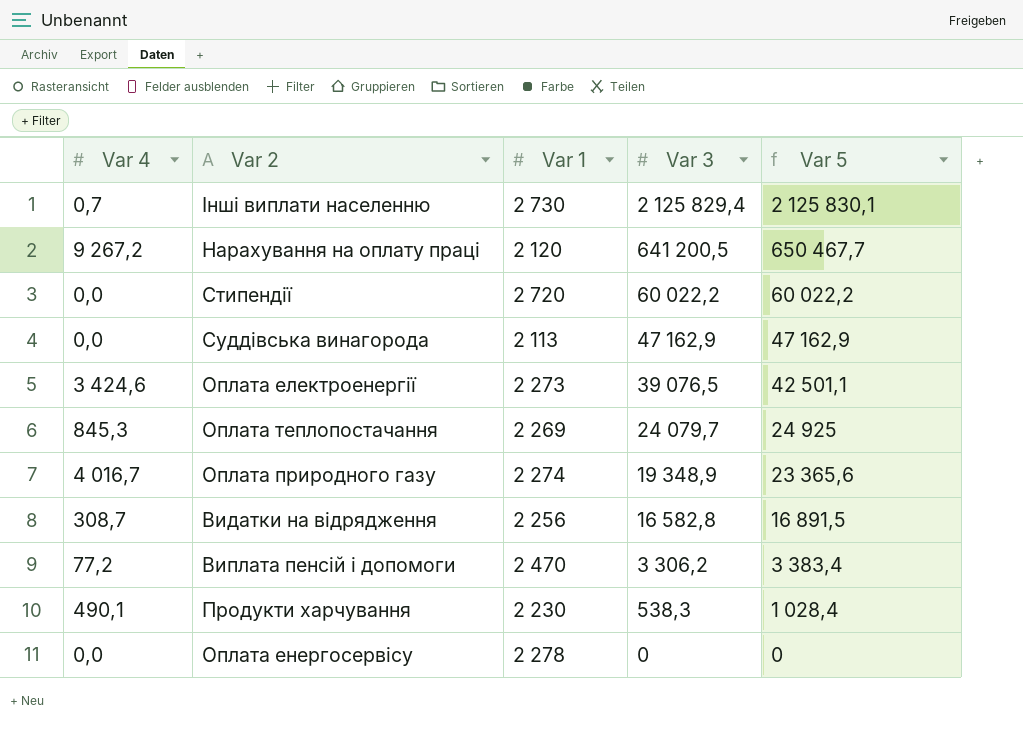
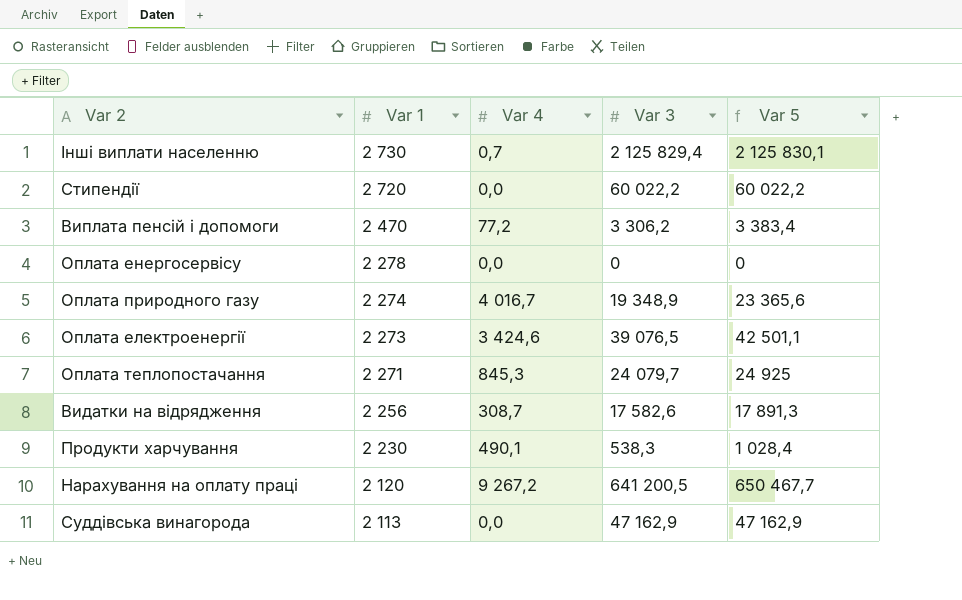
row order: Var 3 descending -> Var 1 descending
column Var 4 | position: 1 -> 3
Оплата теплопостачання | Var 1: 2 269 -> 2 271
Видатки на відрядження | Var 3: 16 582,8 -> 17 582,6
Видатки на відрядження | Var 5: 16 891,5 -> 17 891,3

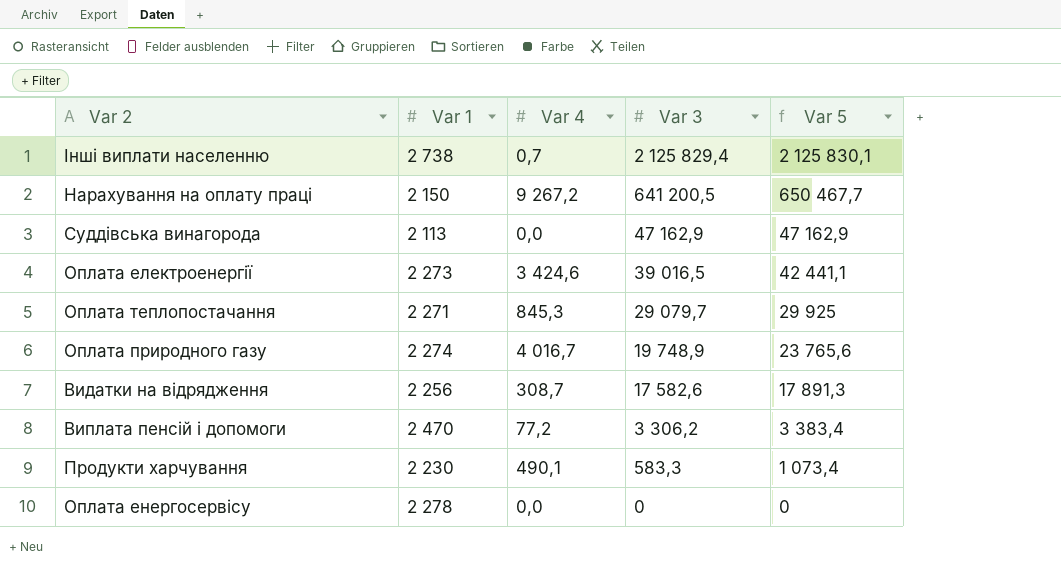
row order: Var 1 descending -> Var 3 descending
row Стипендії: 2 720 | 0,0 | 60 022,2 | 60 022,2 -> none
Інші виплати населенню | Var 1: 2 730 -> 2 738
Нарахування на оплату праці | Var 1: 2 120 -> 2 150
Оплата електроенергії | Var 3: 39 076,5 -> 39 016,5
Оплата електроенергії | Var 5: 42 501,1 -> 42 441,1
Оплата теплопостачання | Var 3: 24 079,7 -> 29 079,7
Оплата теплопостачання | Var 5: 24 925 -> 29 925
Оплата природного газу | Var 3: 19 348,9 -> 19 748,9
Оплата природного газу | Var 5: 23 365,6 -> 23 765,6
Продукти харчування | Var 3: 538,3 -> 583,3
Продукти харчування | Var 5: 1 028,4 -> 1 073,4

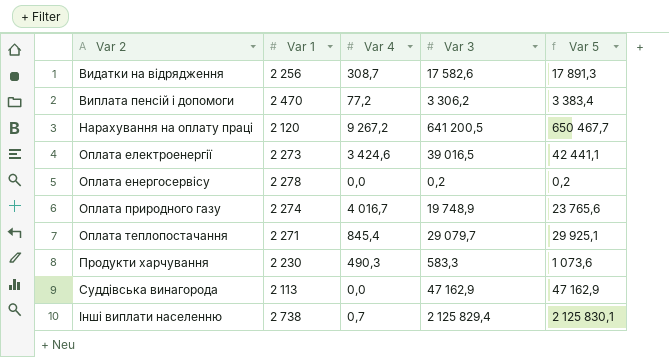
row order: Var 3 descending -> Var 2 ascending
Нарахування на оплату праці | Var 1: 2 150 -> 2 120
Оплата енергосервісу | Var 3: 0 -> 0,2
Оплата енергосервісу | Var 5: 0 -> 0,2
Оплата теплопостачання | Var 4: 845,3 -> 845,4
Оплата теплопостачання | Var 5: 29 925 -> 29 925,1
Продукти харчування | Var 4: 490,1 -> 490,3
Продукти харчування | Var 5: 1 073,4 -> 1 073,6

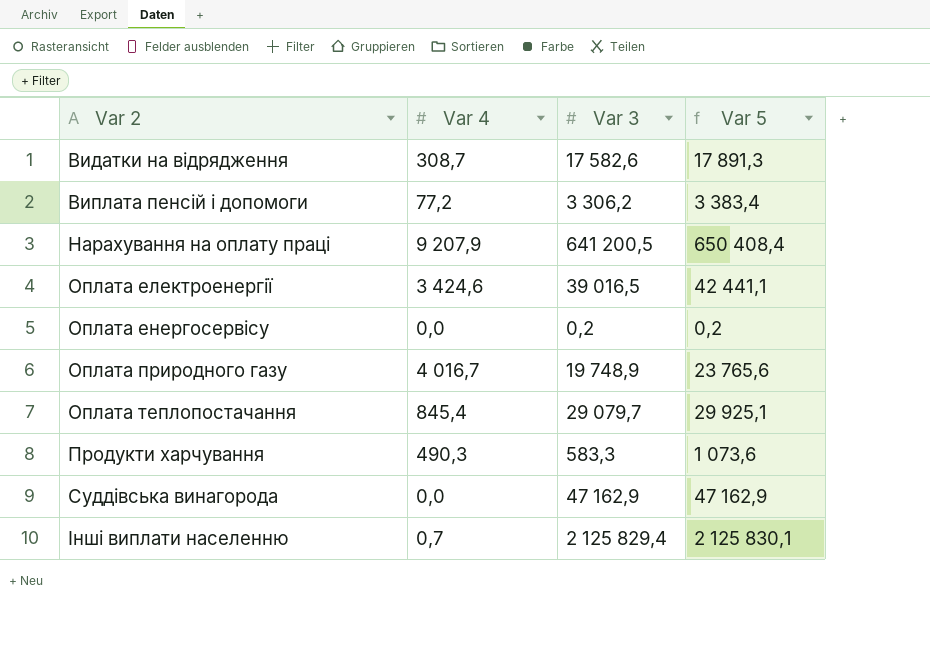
column Var 1 | position: 2 -> none
Нарахування на оплату праці | Var 4: 9 267,2 -> 9 207,9
Нарахування на оплату праці | Var 5: 650 467,7 -> 650 408,4

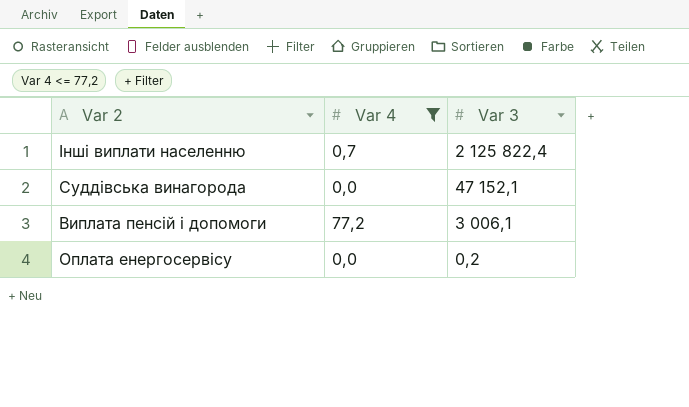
filter: none -> Var 4 <= 77,2
row order: Var 2 ascending -> Var 3 descending
column Var 5 | formula: [Var 4] + [Var 3] -> none
Інші виплати населенню | Var 3: 2 125 829,4 -> 2 125 822,4
Суддівська винагорода | Var 3: 47 162,9 -> 47 152,1
Виплата пенсій і допомоги | Var 3: 3 306,2 -> 3 006,1

